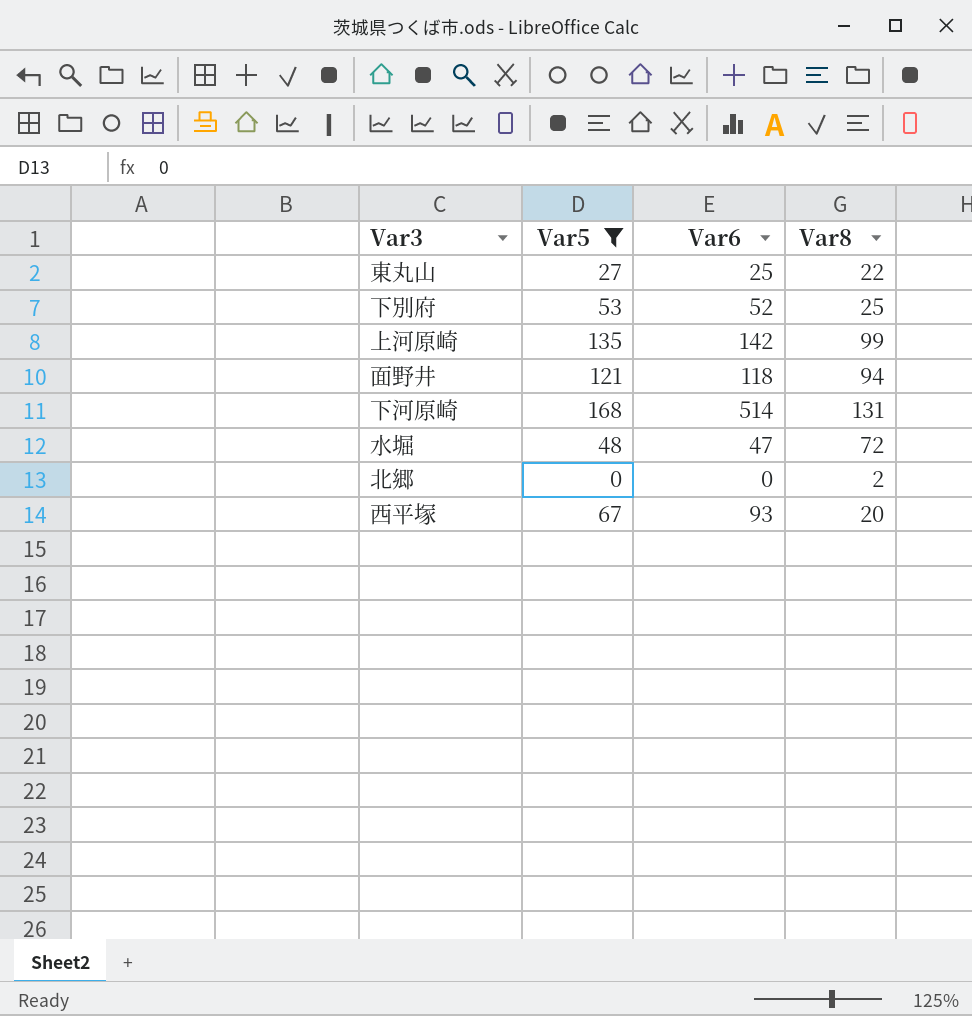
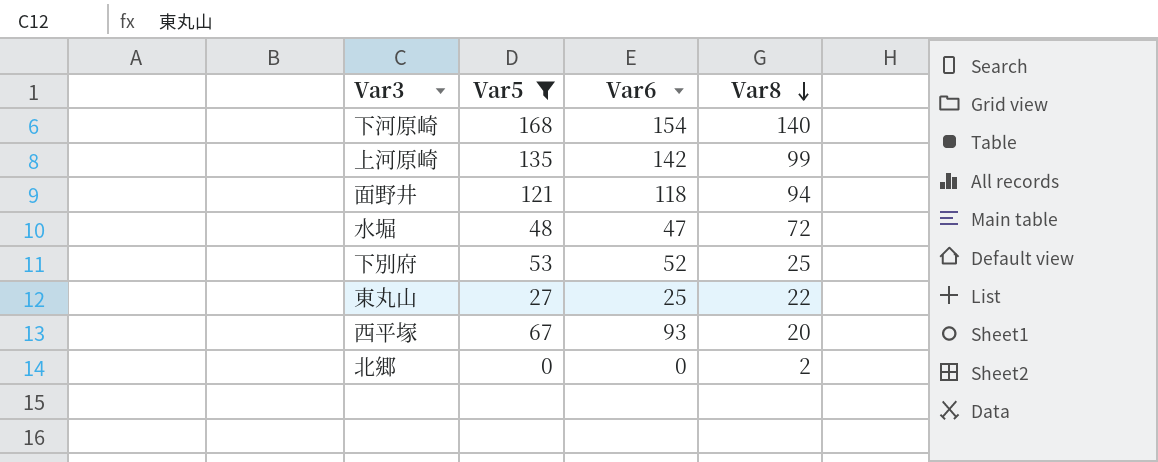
row order: none -> Var8 descending
下河原崎 | Var6: 514 -> 154
下河原崎 | Var8: 131 -> 140

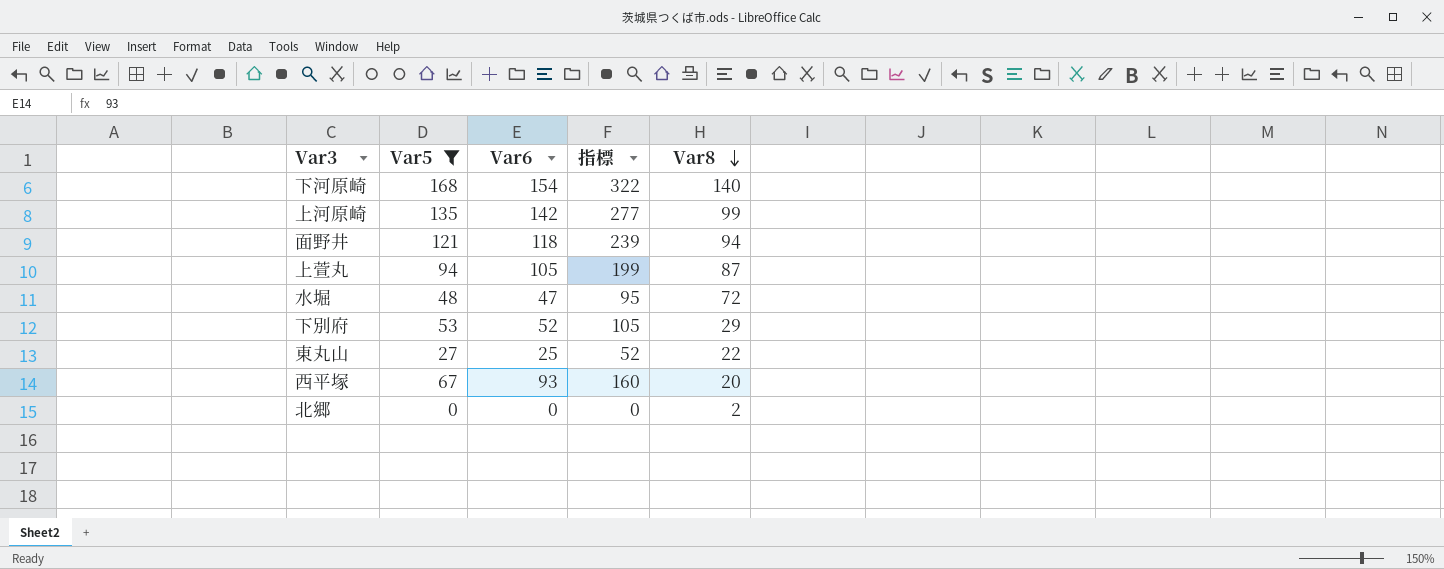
column 指標 | formula: none -> [Var5] + [Var6]
row 上萱丸: none -> 94 | 105 | 199 | 87
下別府 | Var8: 25 -> 29

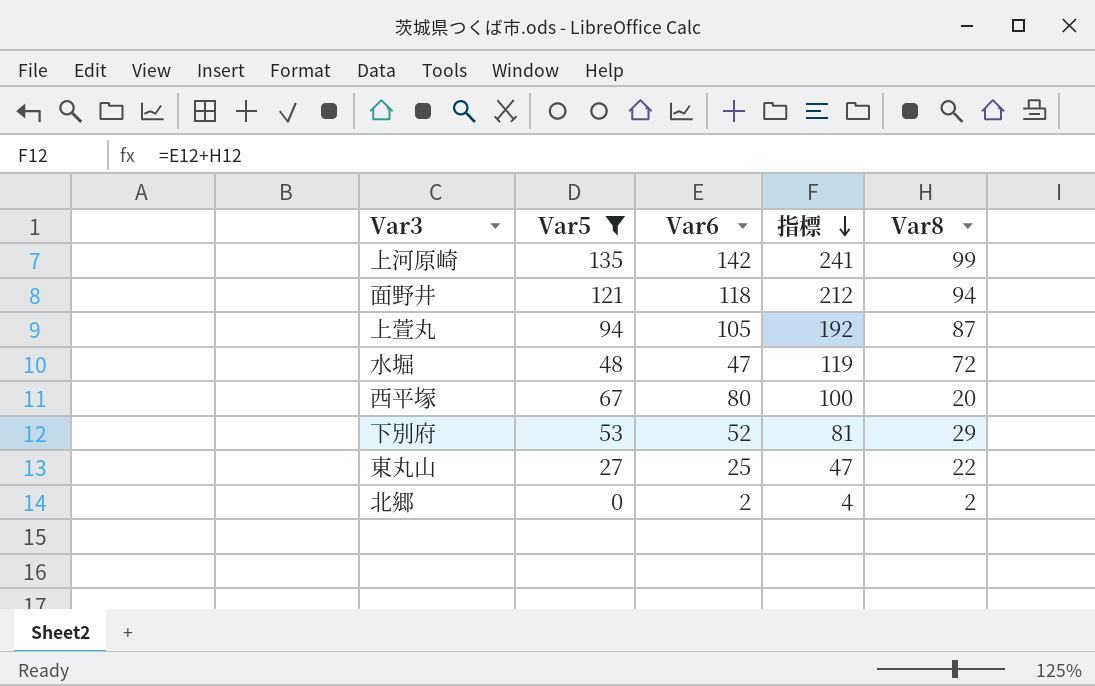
row order: Var8 descending -> 指標 descending
column 指標 | formula: [Var5] + [Var6] -> [Var6] + [Var8]
row 下河原崎: 168 | 154 | 322 | 140 -> none
西平塚 | Var6: 93 -> 80
北郷 | Var6: 0 -> 2

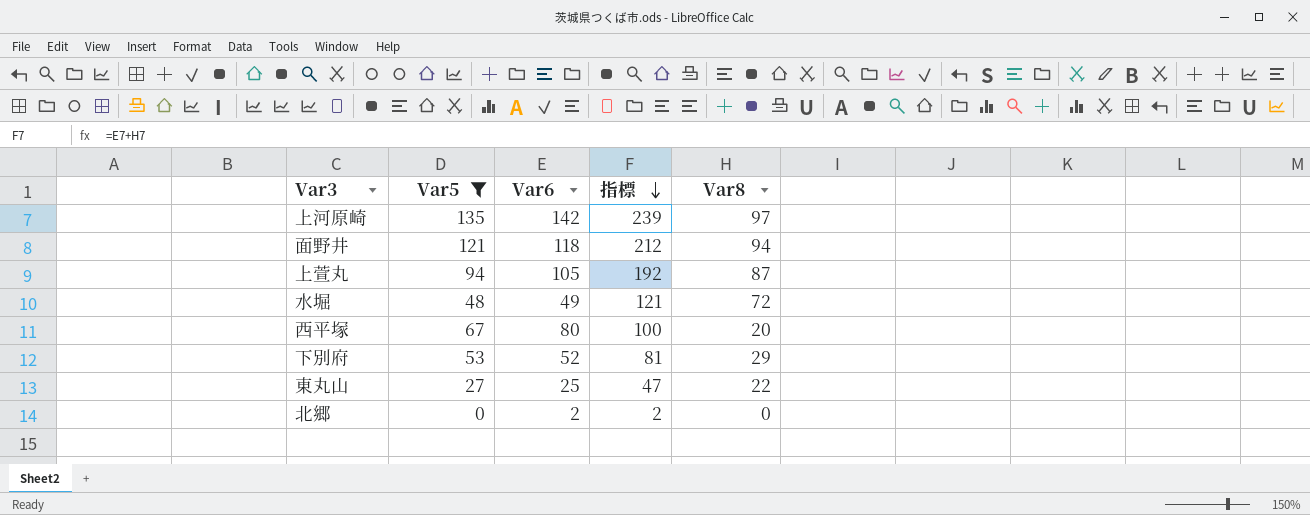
上河原崎 | 指標: 241 -> 239
上河原崎 | Var8: 99 -> 97
水堀 | Var6: 47 -> 49
水堀 | 指標: 119 -> 121
北郷 | 指標: 4 -> 2
北郷 | Var8: 2 -> 0

